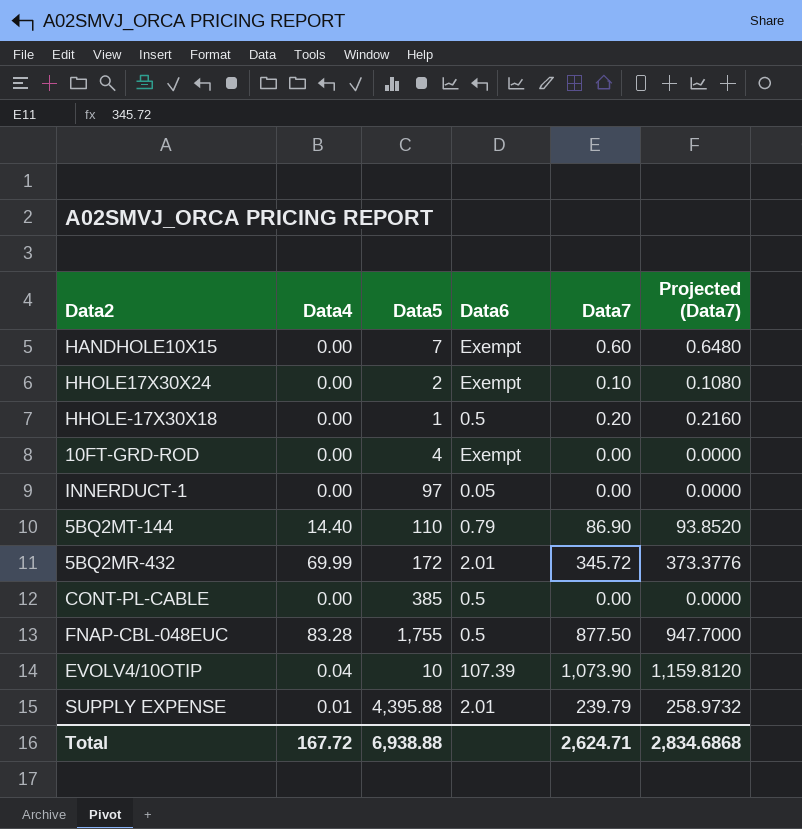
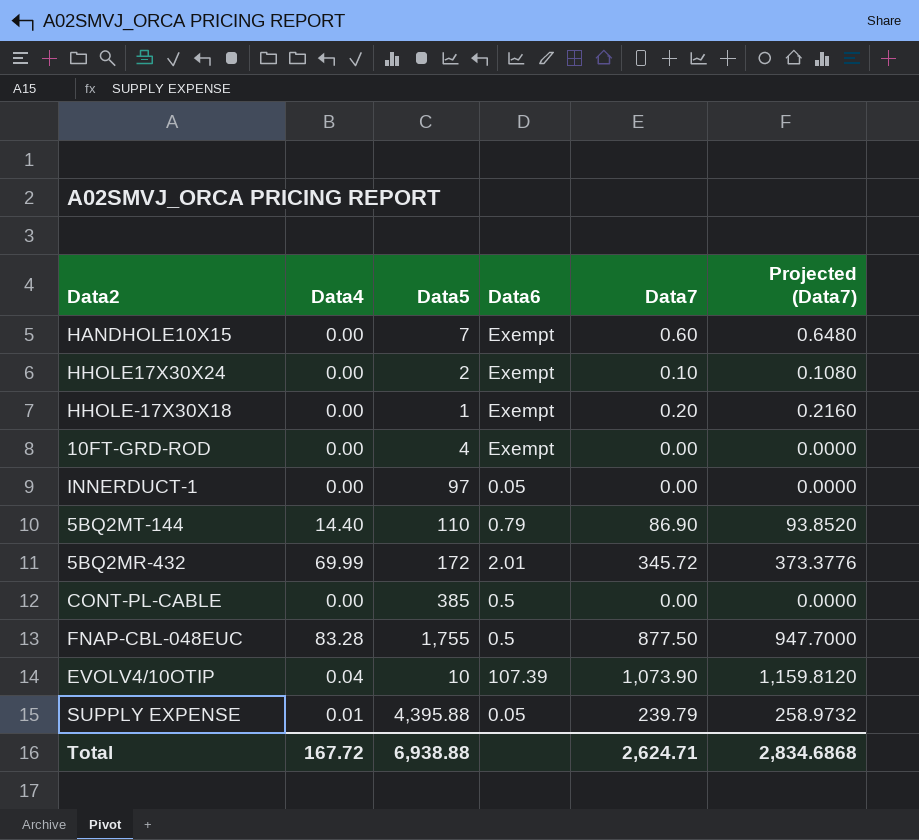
HHOLE-17X30X18 | Data6: 0.5 -> Exempt
SUPPLY EXPENSE | Data6: 2.01 -> 0.05

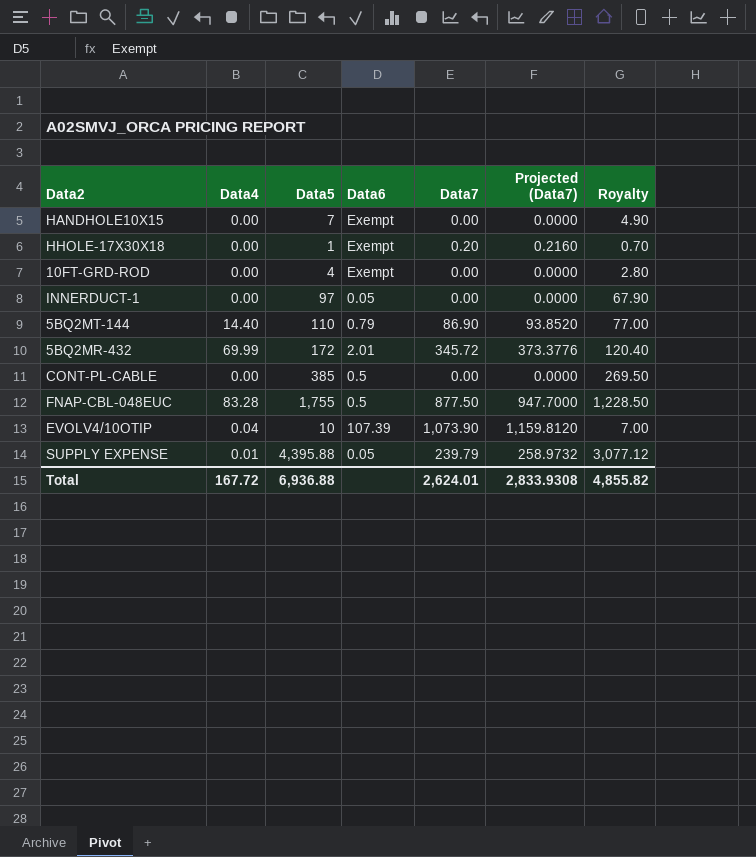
column Royalty | formula: none -> [Data5] * 0.7
row HHOLE17X30X24: 0.00 | 2 | Exempt | 0.10 | 0.1080 -> none
HANDHOLE10X15 | Data7: 0.60 -> 0.00
HANDHOLE10X15 | Projected (Data7): 0.6480 -> 0.0000
Total | Data5: 6,938.88 -> 6,936.88
Total | Data7: 2,624.71 -> 2,624.01
Total | Projected (Data7): 2,834.6868 -> 2,833.9308

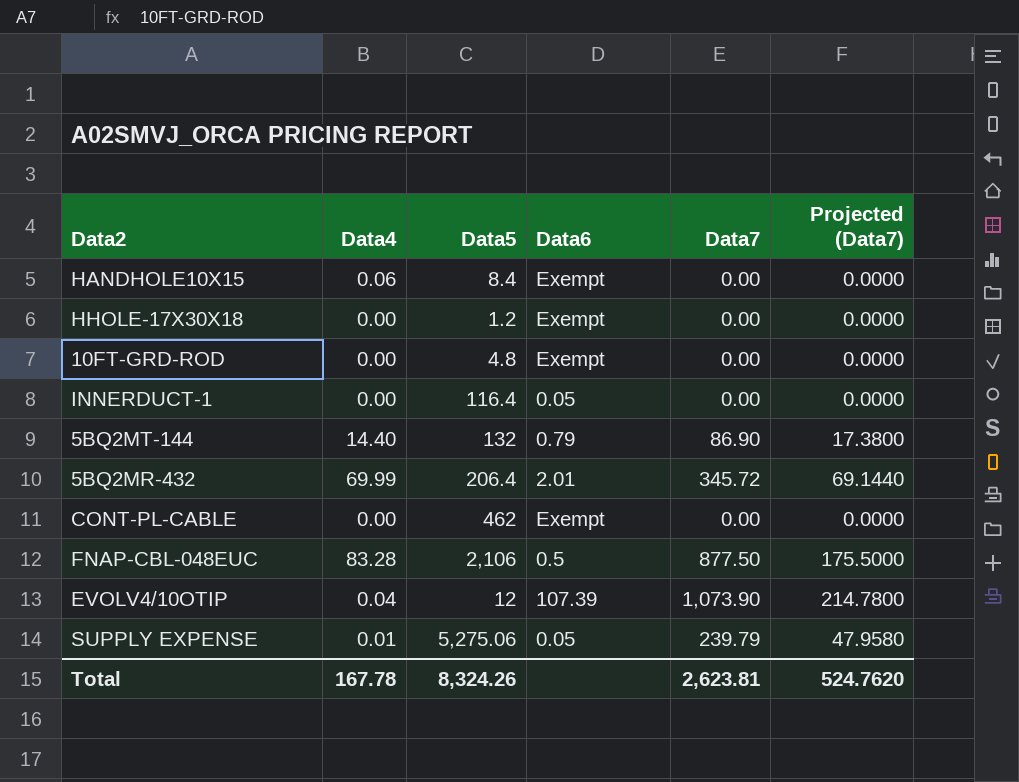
column Royalty | formula: [Data5] * 0.7 -> none
column Projected (Data7) | formula: [Data7] * 1.08 -> [Data7] * 0.2
HANDHOLE10X15 | Data4: 0.00 -> 0.06
HANDHOLE10X15 | Data5: 7 -> 8.4
HHOLE-17X30X18 | Data5: 1 -> 1.2
HHOLE-17X30X18 | Data7: 0.20 -> 0.00
10FT-GRD-ROD | Data5: 4 -> 4.8
INNERDUCT-1 | Data5: 97 -> 116.4
5BQ2MT-144 | Data5: 110 -> 132
5BQ2MR-432 | Data5: 172 -> 206.4
CONT-PL-CABLE | Data5: 385 -> 462
CONT-PL-CABLE | Data6: 0.5 -> Exempt
FNAP-CBL-048EUC | Data5: 1,755 -> 2,106
EVOLV4/10OTIP | Data5: 10 -> 12
SUPPLY EXPENSE | Data5: 4,395.88 -> 5,275.06
Total | Data4: 167.72 -> 167.78
Total | Data5: 6,936.88 -> 8,324.26
Total | Data7: 2,624.01 -> 2,623.81
Total | Projected (Data7): 2,833.9308 -> 524.7620

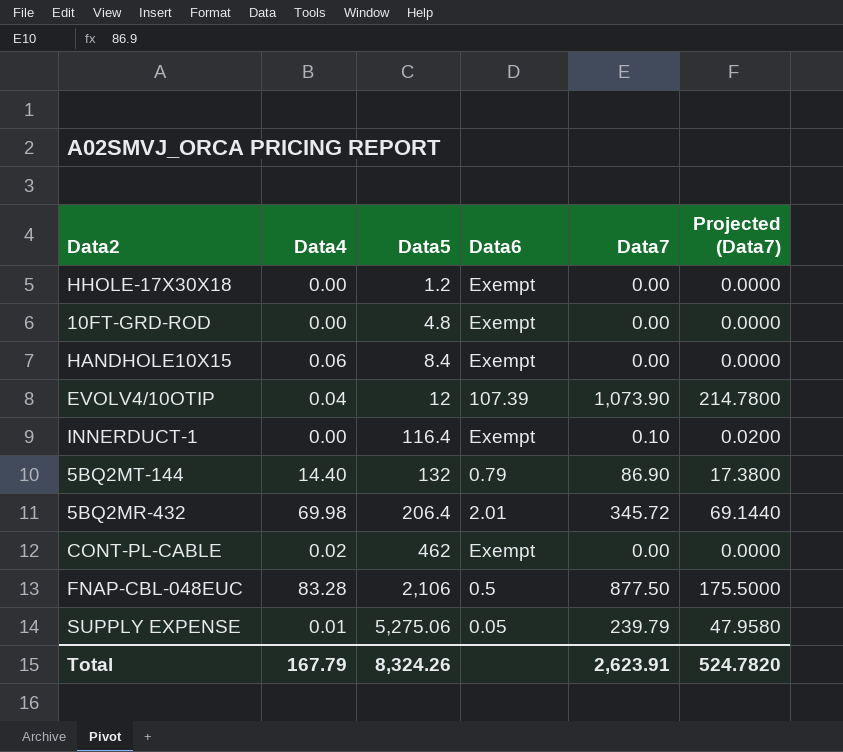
row order: none -> Data5 ascending
INNERDUCT-1 | Data6: 0.05 -> Exempt
INNERDUCT-1 | Data7: 0.00 -> 0.10
INNERDUCT-1 | Projected (Data7): 0.0000 -> 0.0200
5BQ2MR-432 | Data4: 69.99 -> 69.98
CONT-PL-CABLE | Data4: 0.00 -> 0.02
Total | Data4: 167.78 -> 167.79
Total | Data7: 2,623.81 -> 2,623.91
Total | Projected (Data7): 524.7620 -> 524.7820

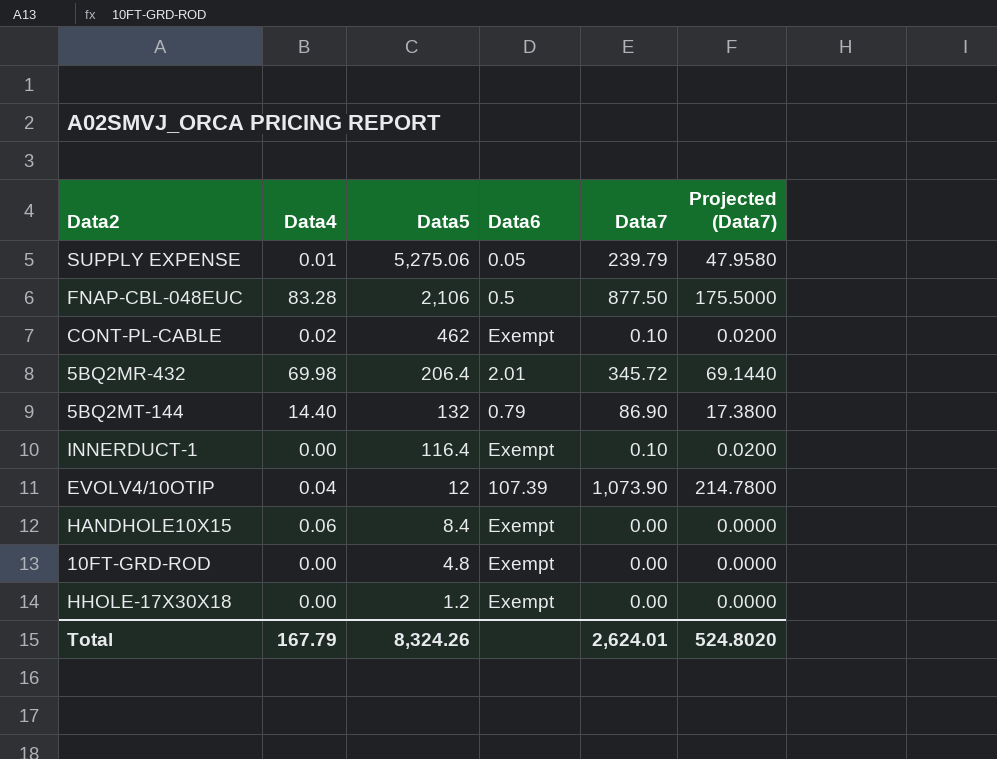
row order: Data5 ascending -> Data5 descending
CONT-PL-CABLE | Data7: 0.00 -> 0.10
CONT-PL-CABLE | Projected (Data7): 0.0000 -> 0.0200
Total | Data7: 2,623.91 -> 2,624.01
Total | Projected (Data7): 524.7820 -> 524.8020

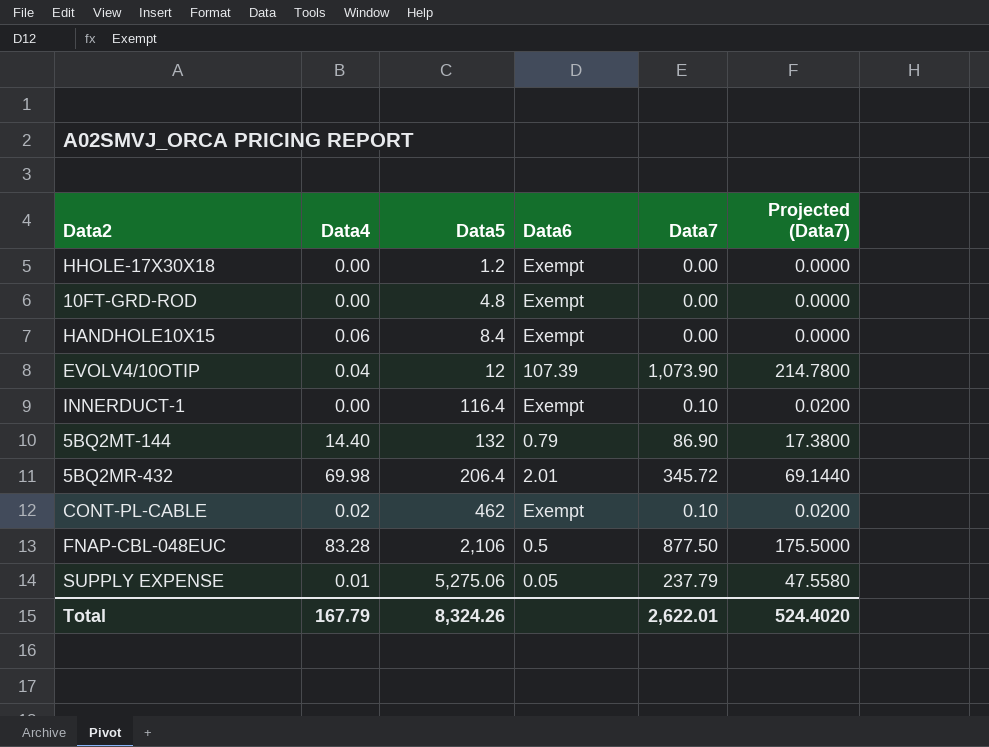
row order: Data5 descending -> Data5 ascending
SUPPLY EXPENSE | Data7: 239.79 -> 237.79
SUPPLY EXPENSE | Projected (Data7): 47.9580 -> 47.5580
Total | Data7: 2,624.01 -> 2,622.01
Total | Projected (Data7): 524.8020 -> 524.4020

